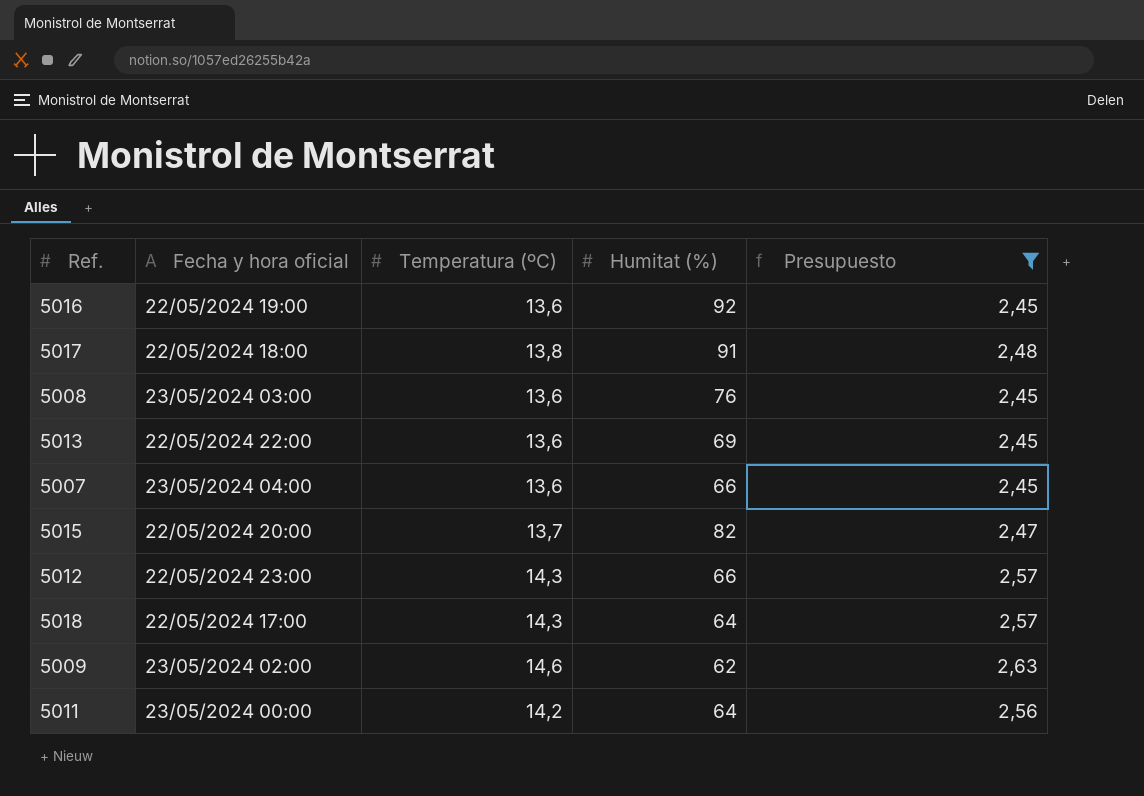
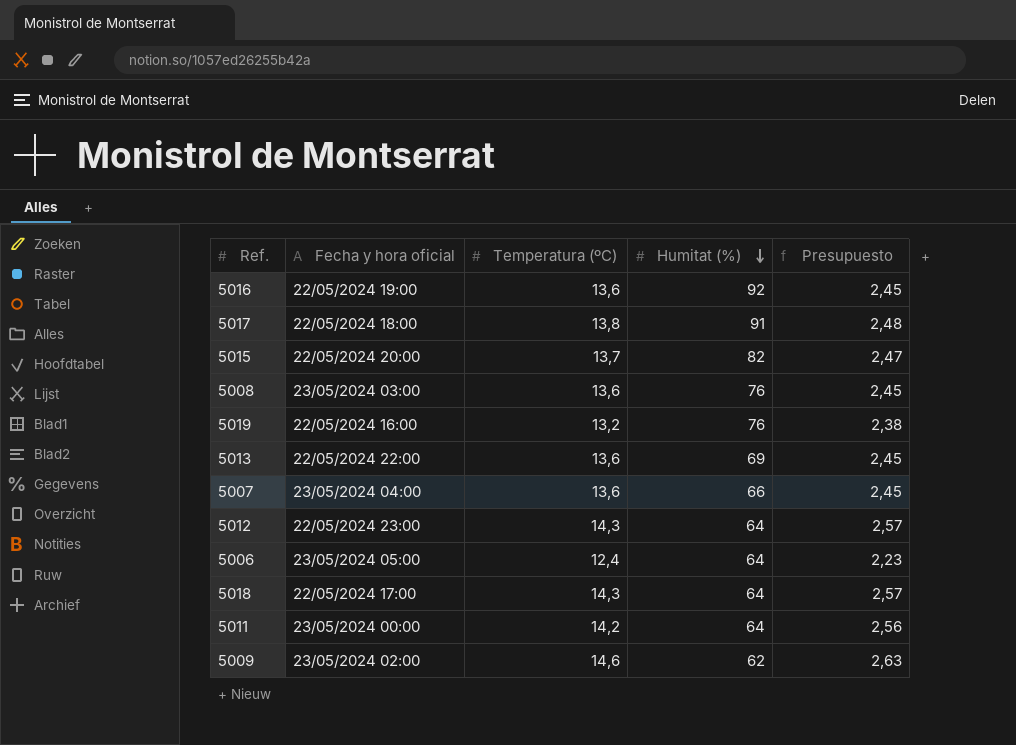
filter: Presupuesto >= 2,45 -> none
row order: none -> Humitat (%) descending
5012 | Humitat (%): 66 -> 64

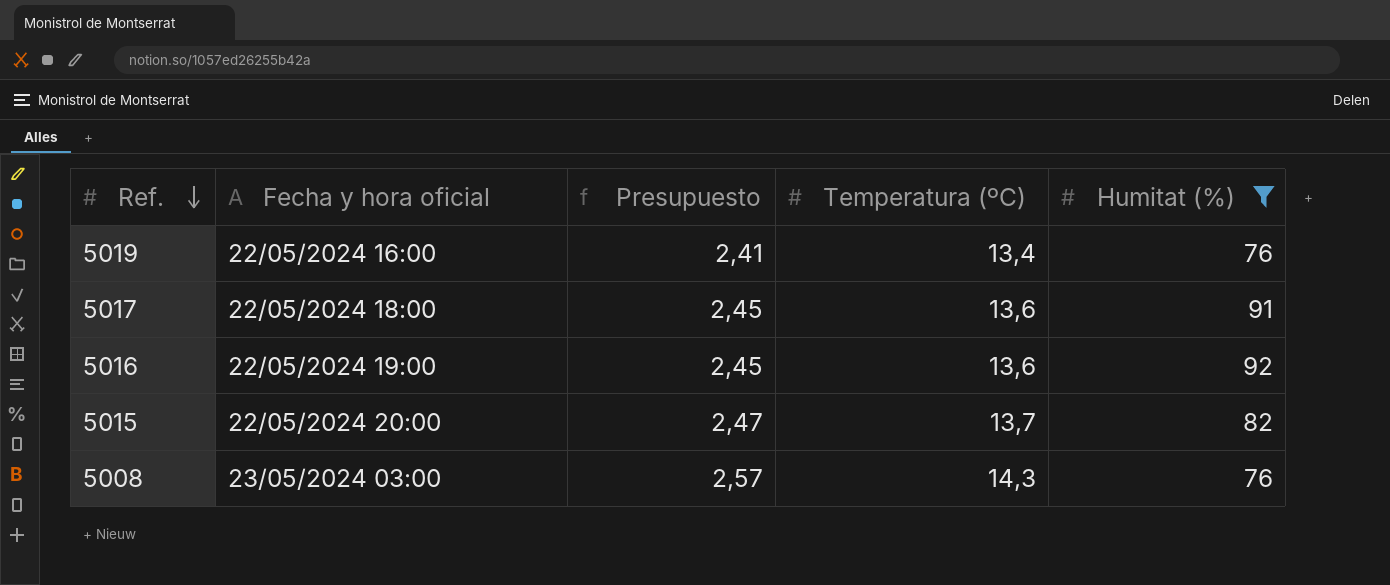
filter: none -> Humitat (%) >= 76
row order: Humitat (%) descending -> Ref. descending
column Presupuesto | position: 5 -> 3
5019 | Presupuesto: 2,38 -> 2,41
5019 | Temperatura (ºC): 13,2 -> 13,4
5017 | Presupuesto: 2,48 -> 2,45
5017 | Temperatura (ºC): 13,8 -> 13,6
5008 | Presupuesto: 2,45 -> 2,57
5008 | Temperatura (ºC): 13,6 -> 14,3

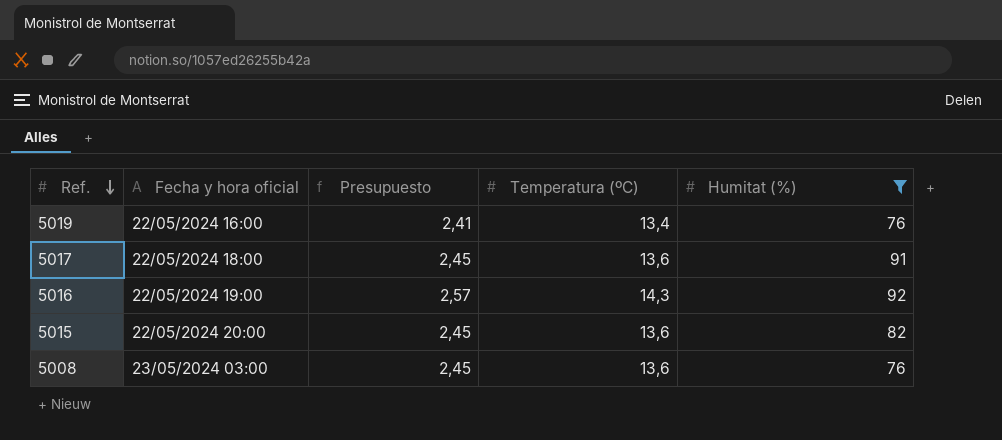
5016 | Presupuesto: 2,45 -> 2,57
5016 | Temperatura (ºC): 13,6 -> 14,3
5015 | Presupuesto: 2,47 -> 2,45
5015 | Temperatura (ºC): 13,7 -> 13,6
5008 | Presupuesto: 2,57 -> 2,45
5008 | Temperatura (ºC): 14,3 -> 13,6

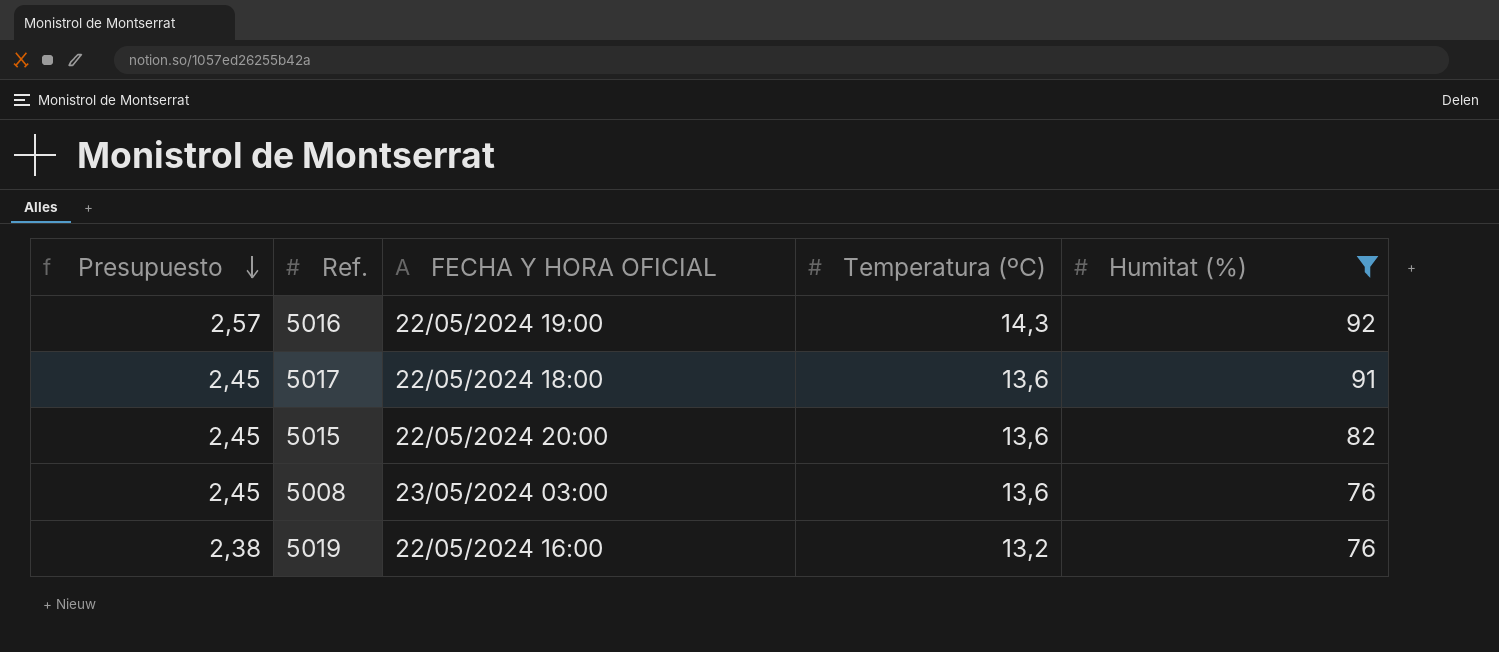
row order: Ref. descending -> Presupuesto descending
column Presupuesto | position: 3 -> 1
column name: Fecha y hora oficial -> FECHA Y HORA OFICIAL
5019 | Presupuesto: 2,41 -> 2,38
5019 | Temperatura (ºC): 13,4 -> 13,2

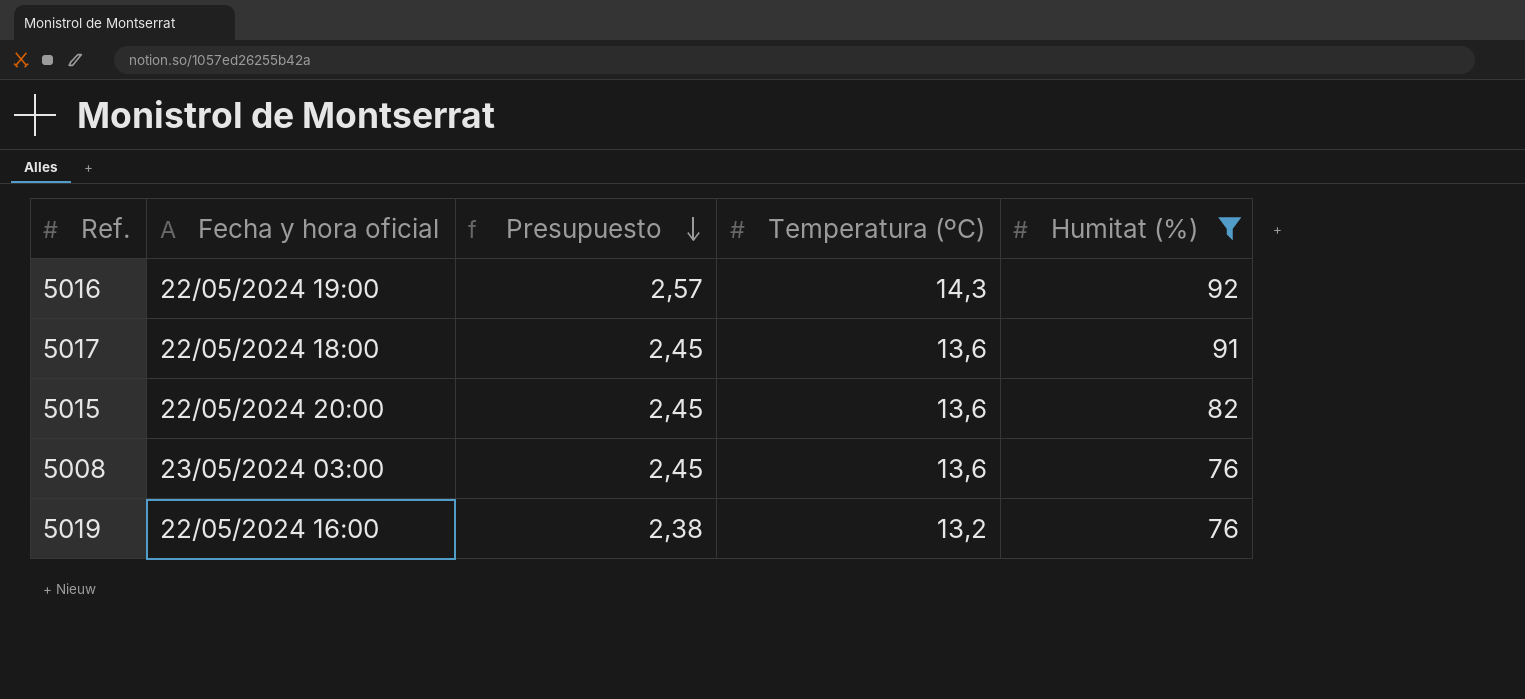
column name: FECHA Y HORA OFICIAL -> Fecha y hora oficial
column Presupuesto | position: 1 -> 3

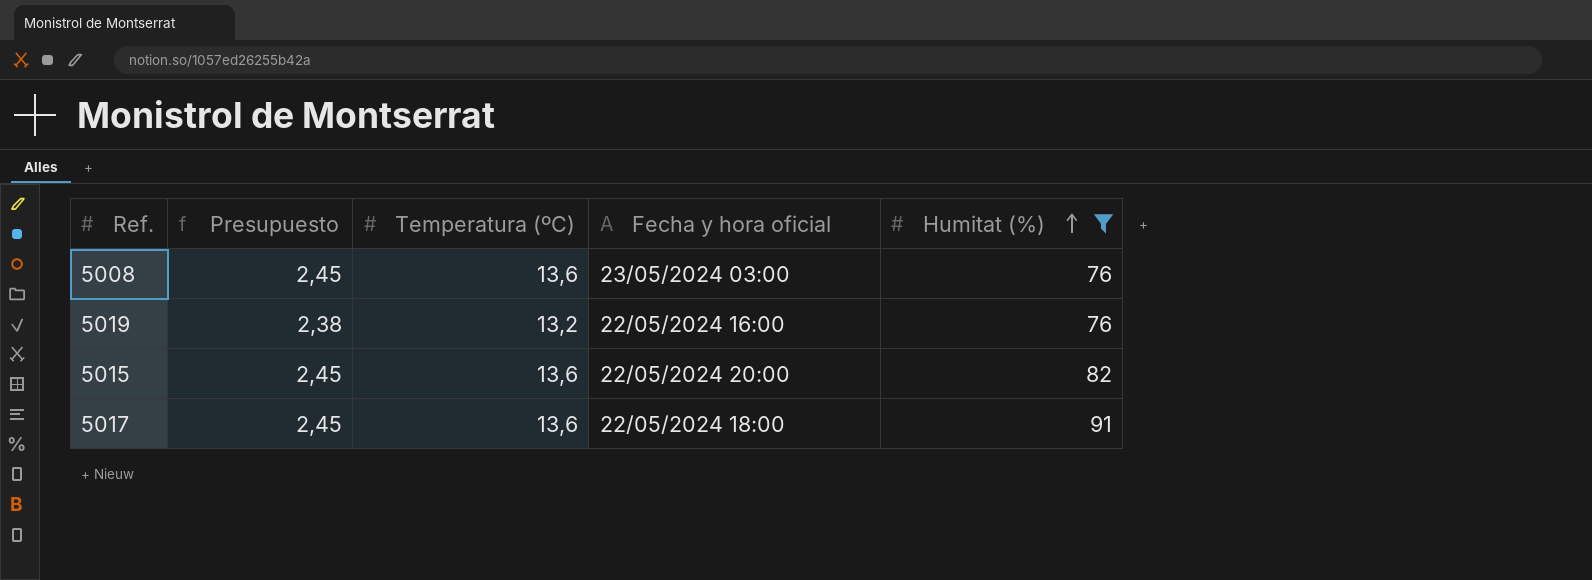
row order: Presupuesto descending -> Humitat (%) ascending
column Fecha y hora oficial | position: 2 -> 4
row 5016: 22/05/2024 19:00 | 2,57 | 14,3 | 92 -> none

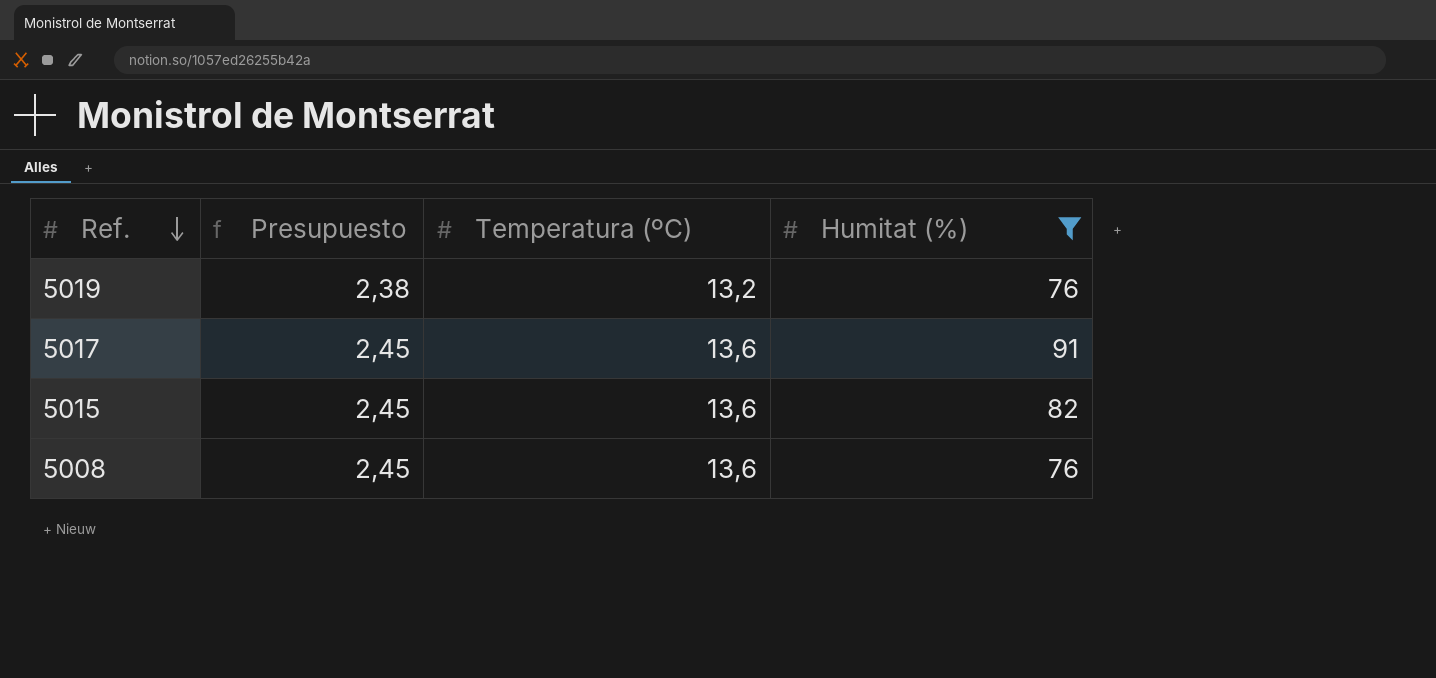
row order: Humitat (%) ascending -> Ref. descending
column Fecha y hora oficial | position: 4 -> none

